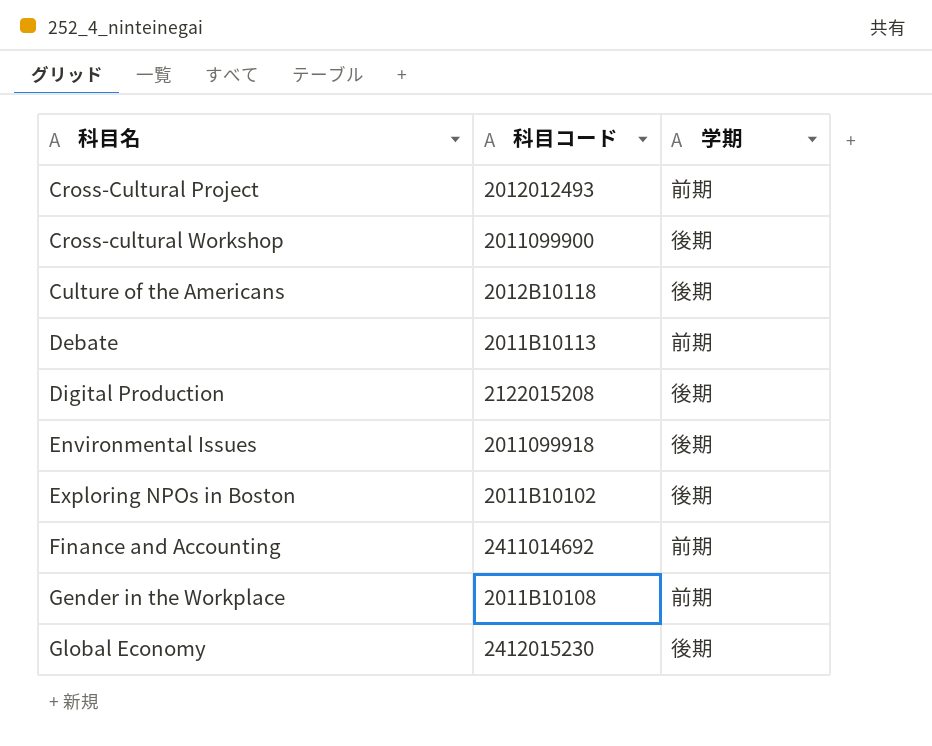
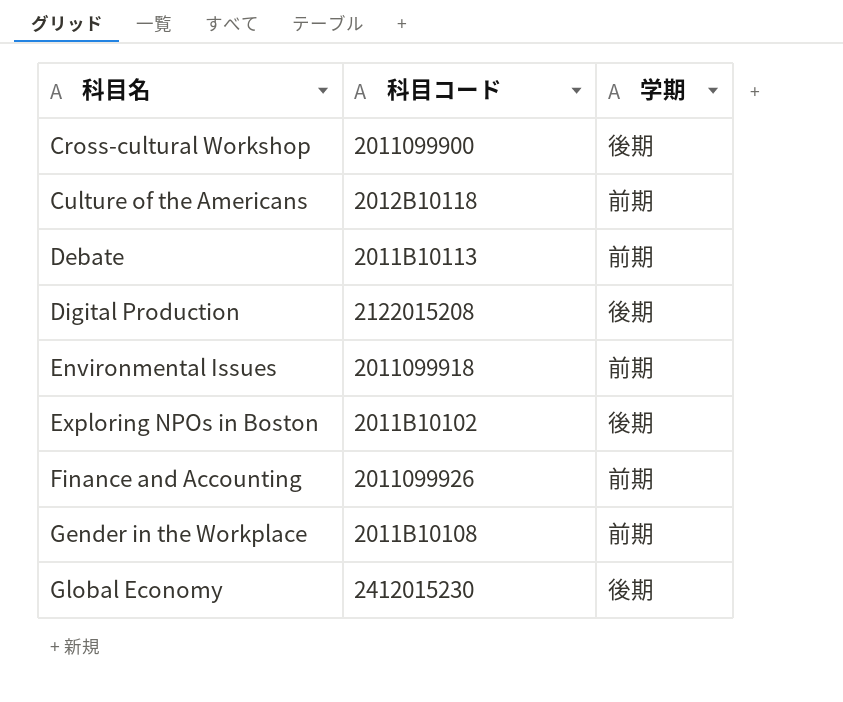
row Cross-Cultural Project: 2012012493 | 前期 -> none
Culture of the Americans | 学期: 後期 -> 前期
Environmental Issues | 学期: 後期 -> 前期
Finance and Accounting | 科目コード: 2411014692 -> 2011099926

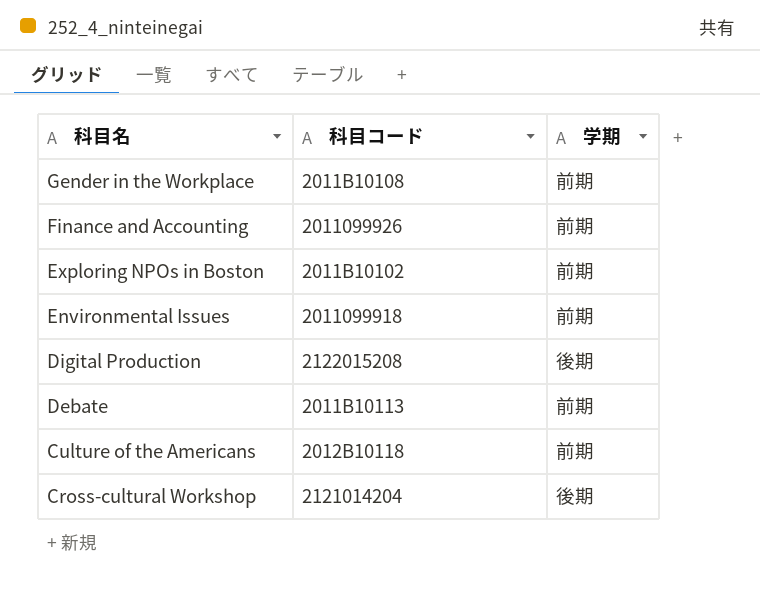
row order: 科目名 ascending -> 科目名 descending
row Global Economy: 2412015230 | 後期 -> none
Exploring NPOs in Boston | 学期: 後期 -> 前期
Cross-cultural Workshop | 科目コード: 2011099900 -> 2121014204

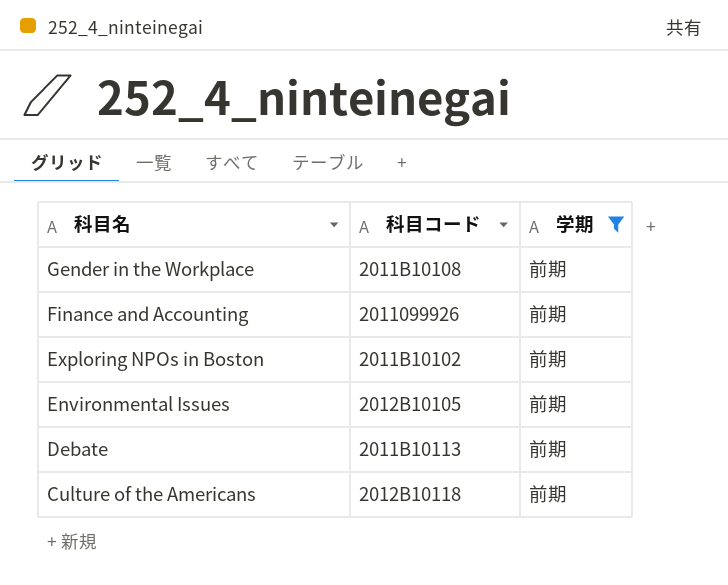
filter: none -> 学期 = 前期
Environmental Issues | 科目コード: 2011099918 -> 2012B10105

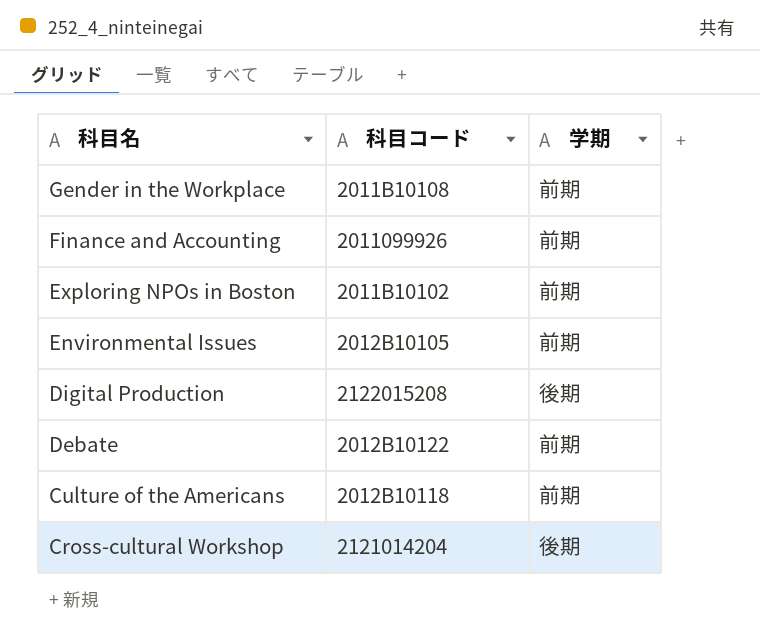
filter: 学期 = 前期 -> none
Debate | 科目コード: 2011B10113 -> 2012B10122

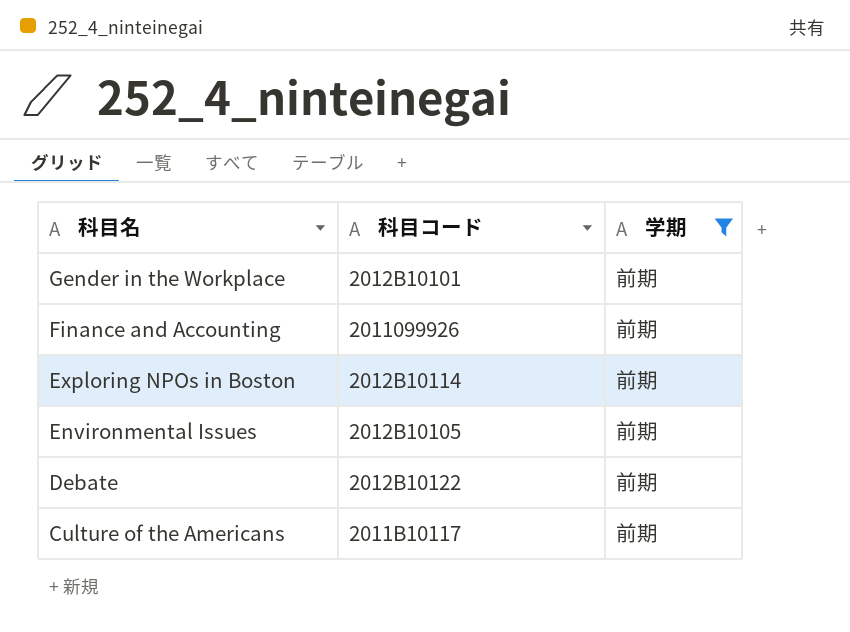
filter: none -> 学期 = 前期
Gender in the Workplace | 科目コード: 2011B10108 -> 2012B10101
Exploring NPOs in Boston | 科目コード: 2011B10102 -> 2012B10114
Culture of the Americans | 科目コード: 2012B10118 -> 2011B10117

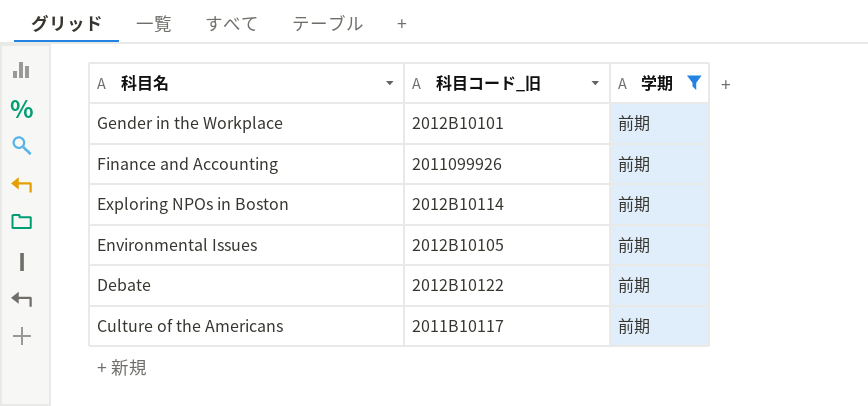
column name: 科目コード -> 科目コード_旧

